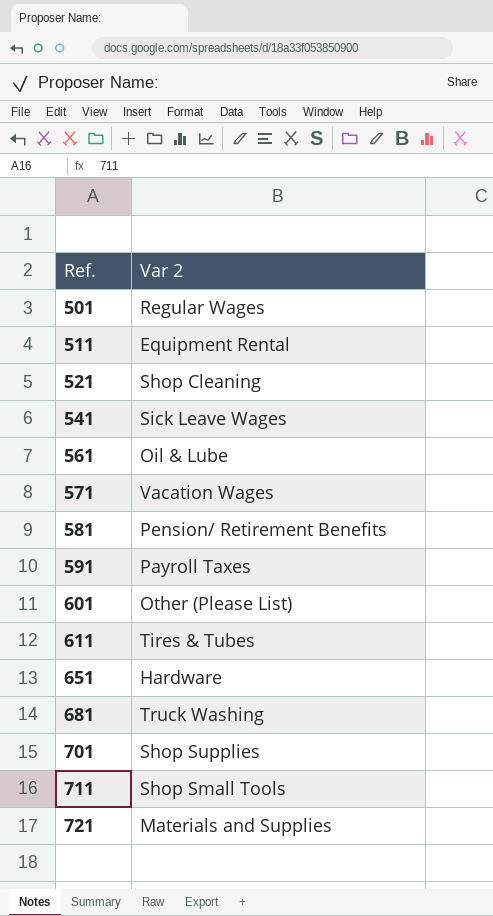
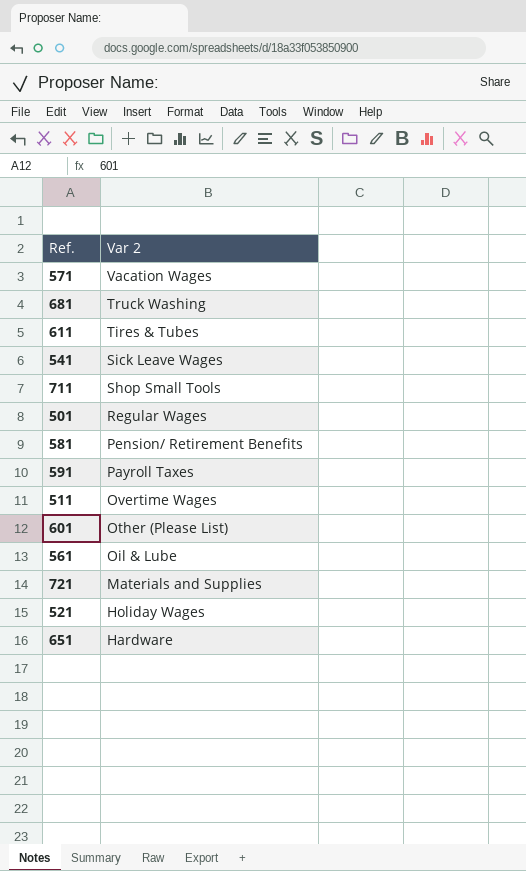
row order: Ref. ascending -> Var 2 descending
row 701: Shop Supplies -> none
511 | Var 2: Equipment Rental -> Overtime Wages
521 | Var 2: Shop Cleaning -> Holiday Wages

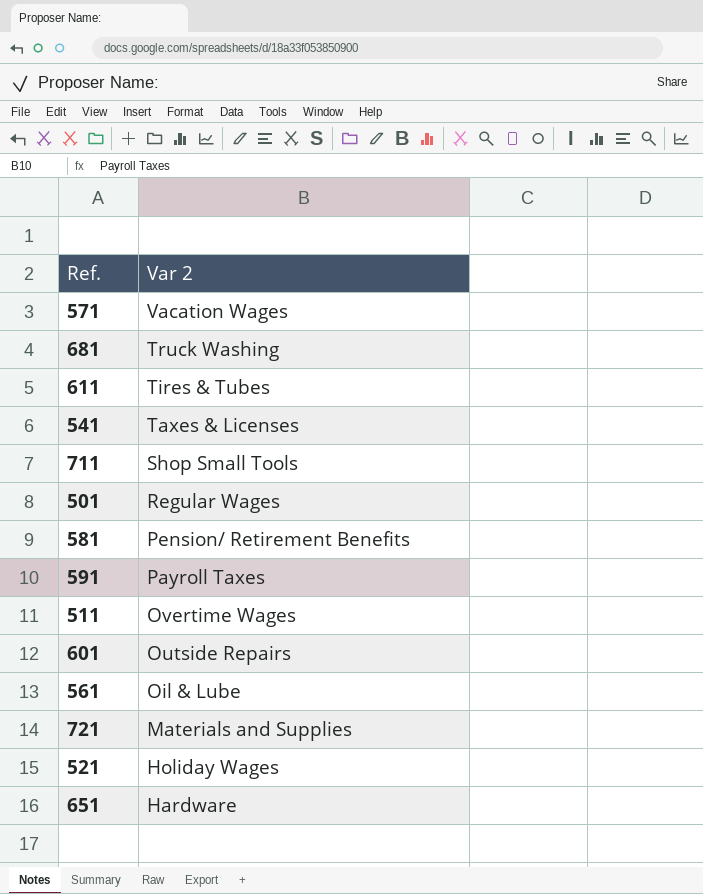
541 | Var 2: Sick Leave Wages -> Taxes & Licenses
601 | Var 2: Other (Please List) -> Outside Repairs

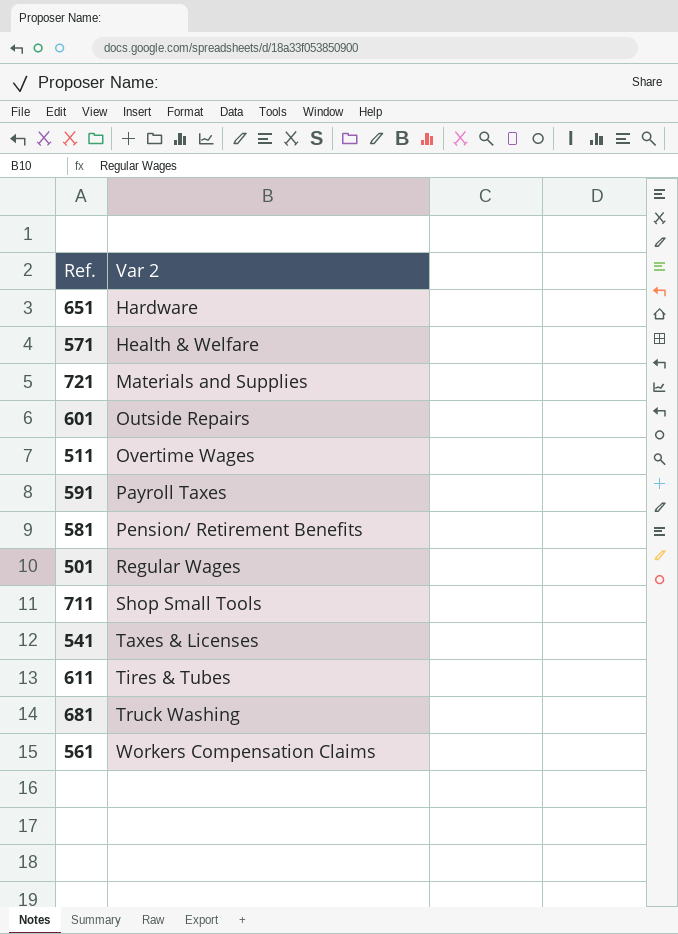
row order: Var 2 descending -> Var 2 ascending
row 521: Holiday Wages -> none
571 | Var 2: Vacation Wages -> Health & Welfare
561 | Var 2: Oil & Lube -> Workers Compensation Claims

